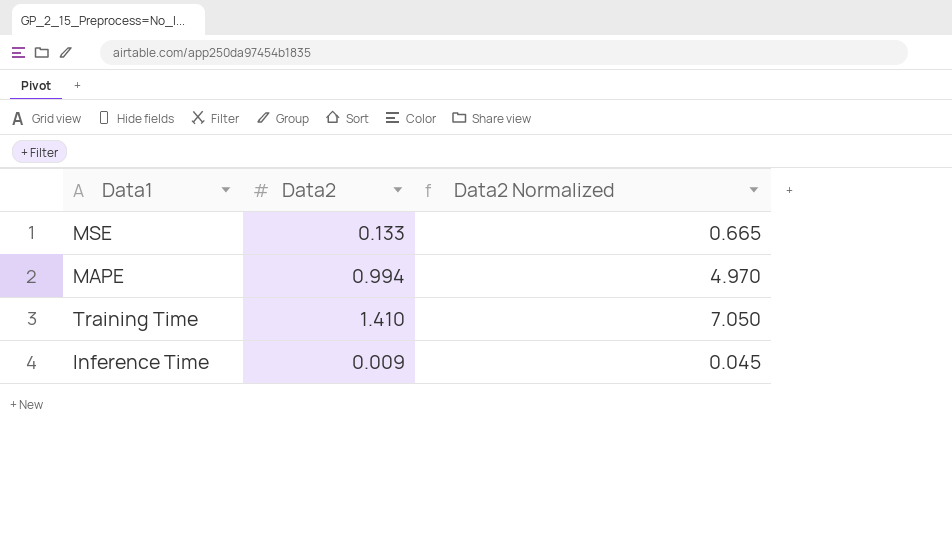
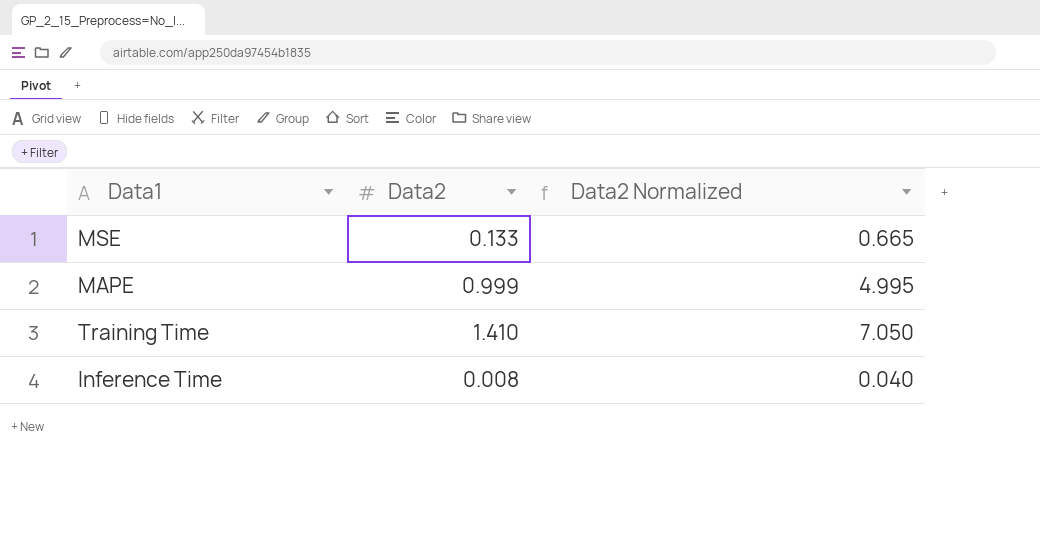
MAPE | Data2: 0.994 -> 0.999
MAPE | Data2 Normalized: 4.970 -> 4.995
Inference Time | Data2: 0.009 -> 0.008
Inference Time | Data2 Normalized: 0.045 -> 0.040

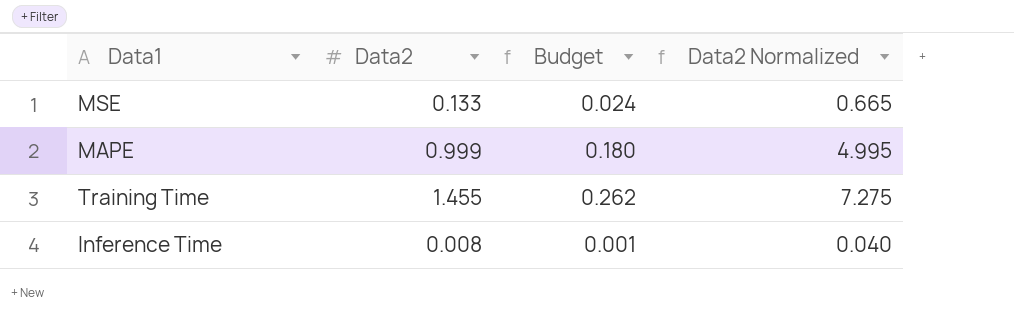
column Budget | formula: none -> [Data2] * 0.18
Training Time | Data2: 1.410 -> 1.455
Training Time | Data2 Normalized: 7.050 -> 7.275

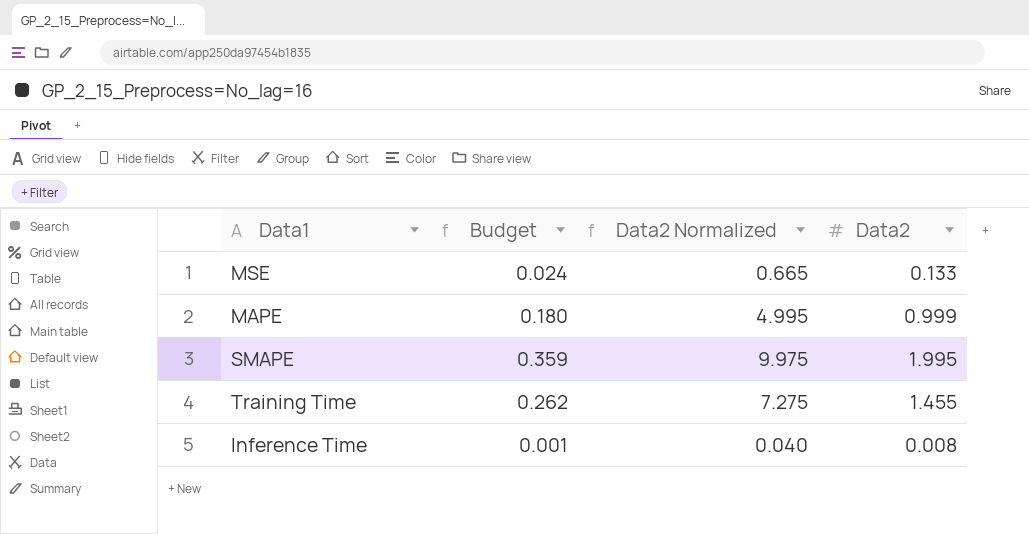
column Data2 | position: 2 -> 4
row SMAPE: none -> 0.359 | 9.975 | 1.995

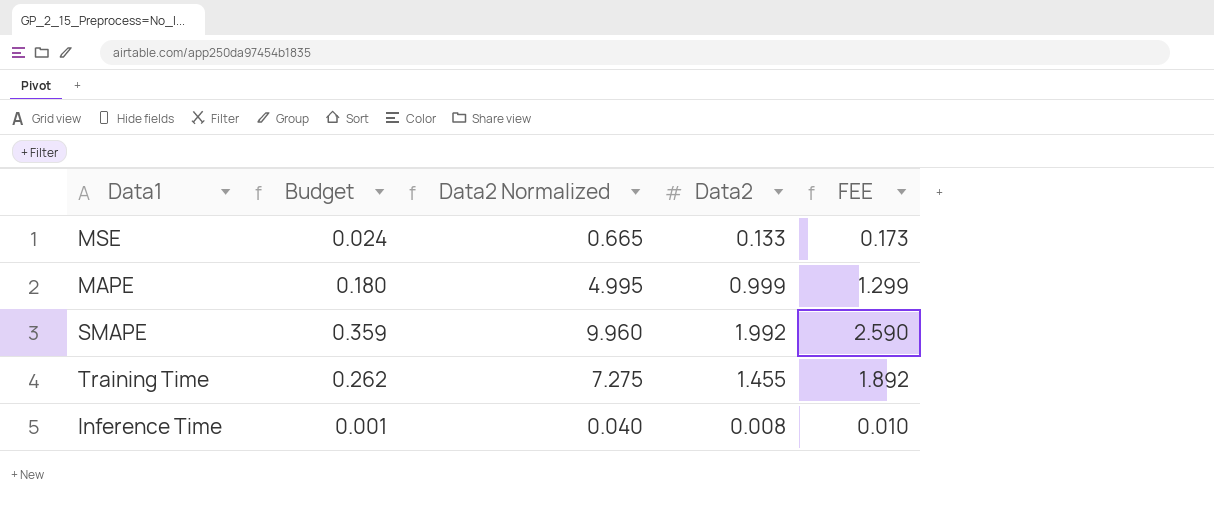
column FEE | formula: none -> [Data2] * 1.3
SMAPE | Data2 Normalized: 9.975 -> 9.960
SMAPE | Data2: 1.995 -> 1.992

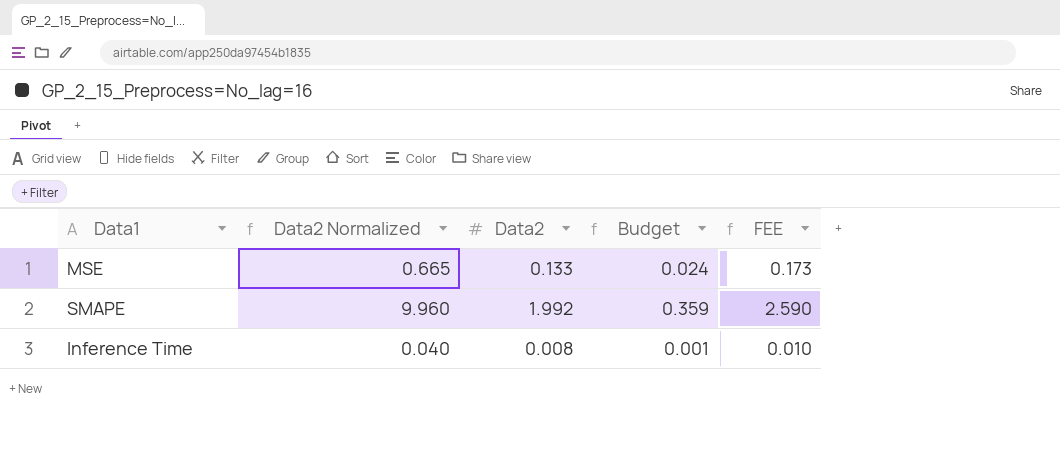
column Budget | position: 2 -> 4
row MAPE: 0.180 | 4.995 | 0.999 | 1.299 -> none
row Training Time: 0.262 | 7.275 | 1.455 | 1.892 -> none

